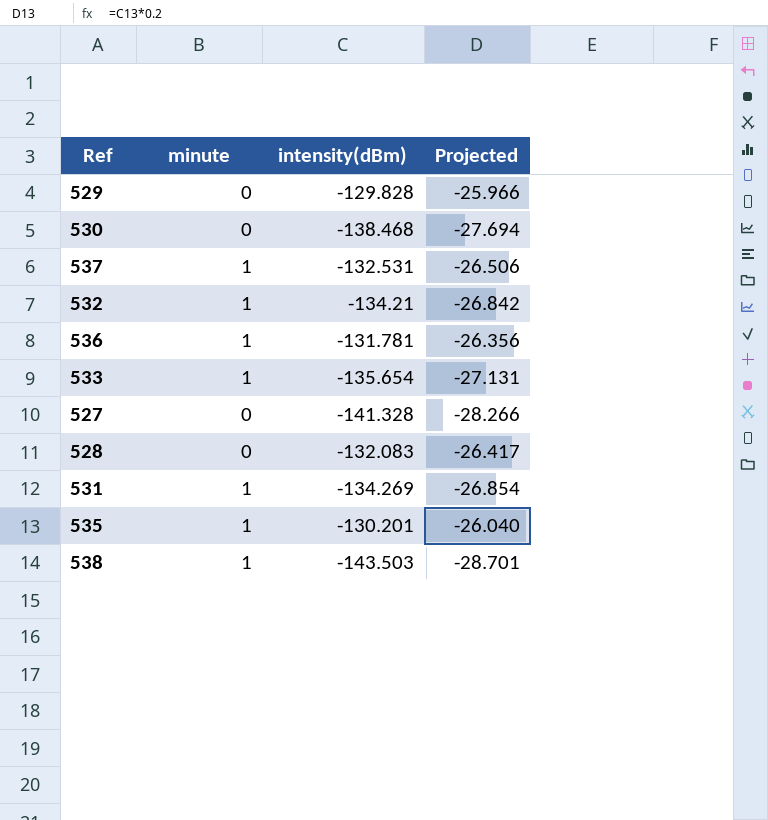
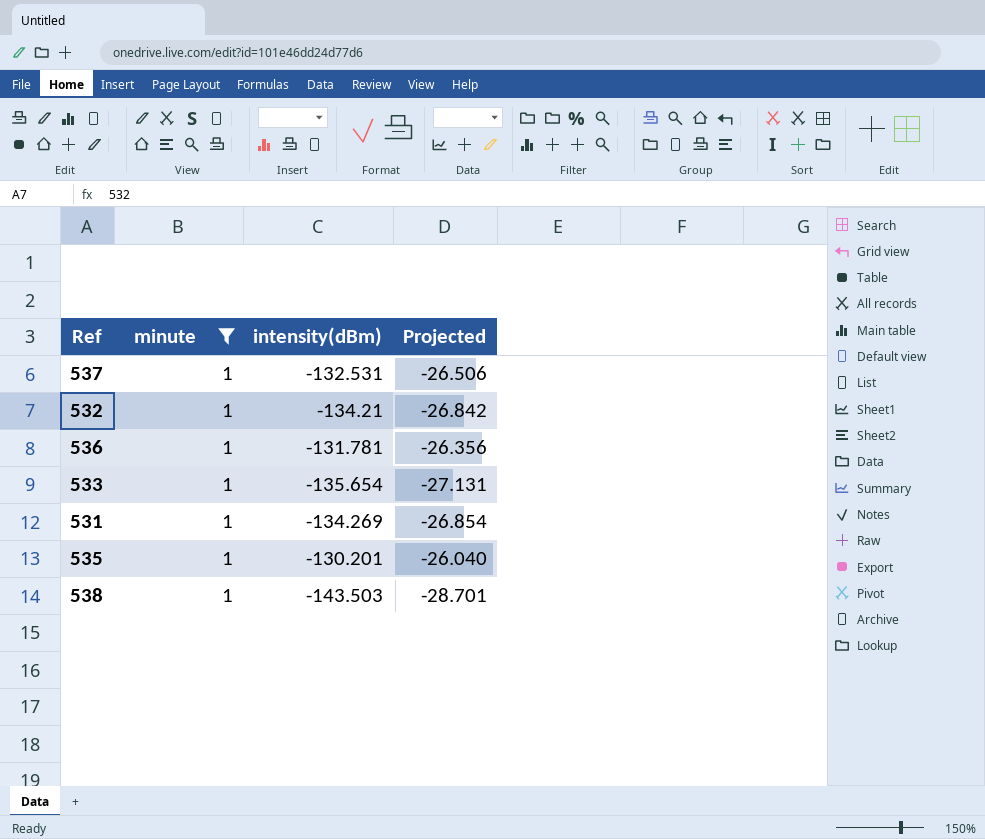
filter: none -> minute = 1

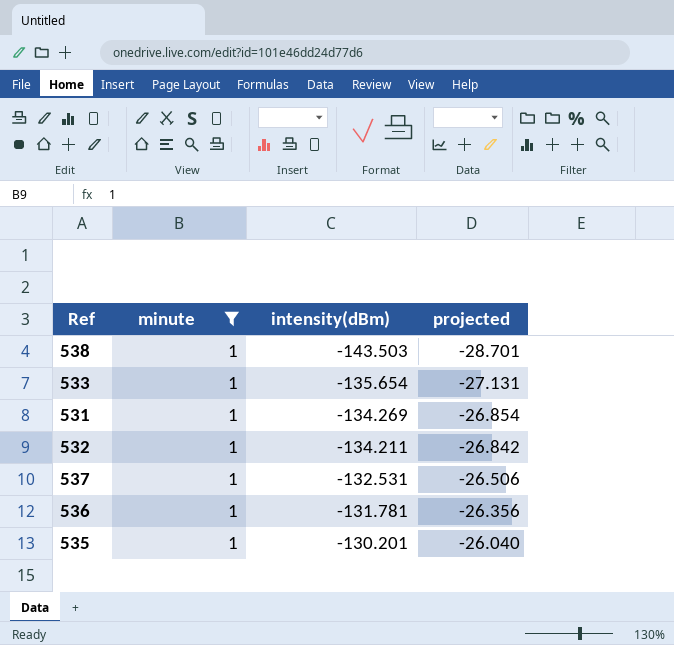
row order: none -> intensity(dBm) ascending
column name: Projected -> projected
532 | intensity(dBm): -134.21 -> -134.211

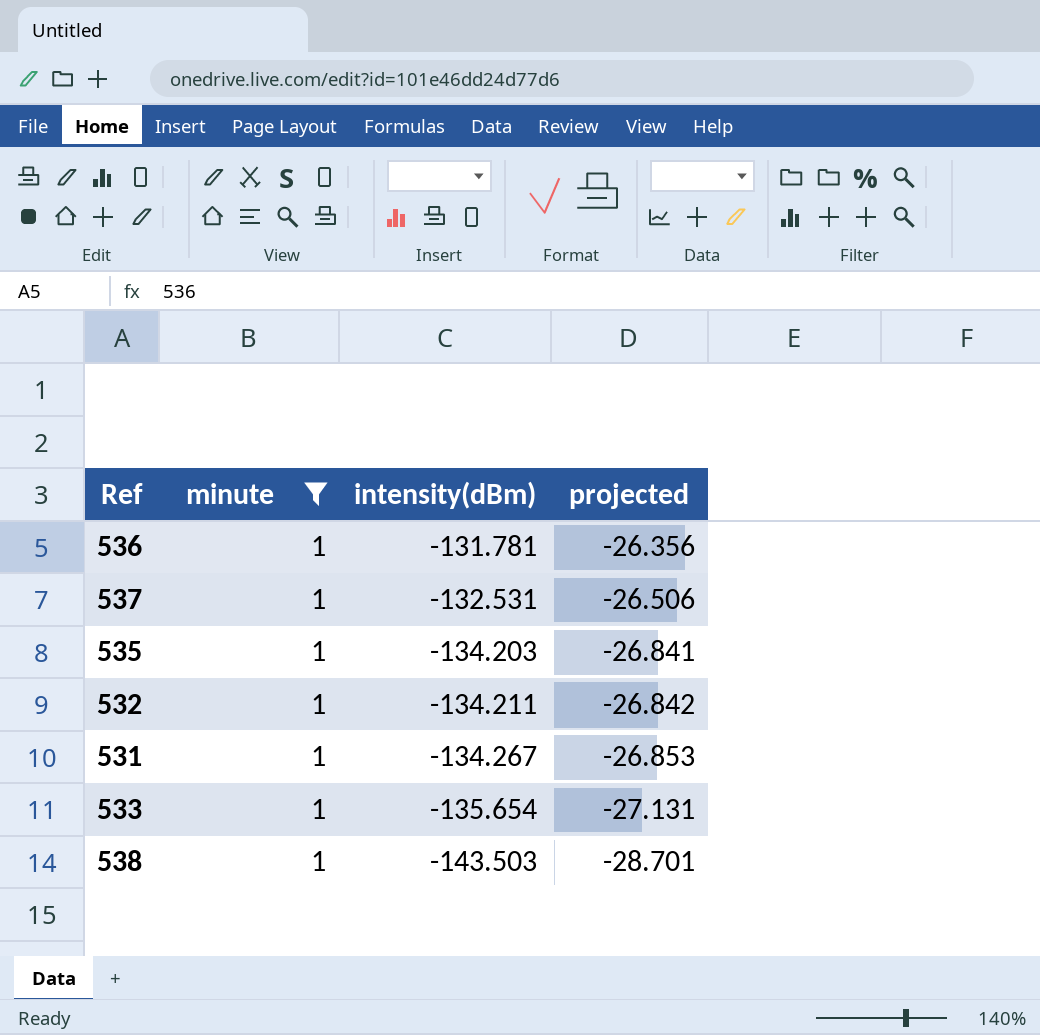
row order: intensity(dBm) ascending -> intensity(dBm) descending
535 | intensity(dBm): -130.201 -> -134.203
535 | projected: -26.040 -> -26.841
531 | intensity(dBm): -134.269 -> -134.267
531 | projected: -26.854 -> -26.853

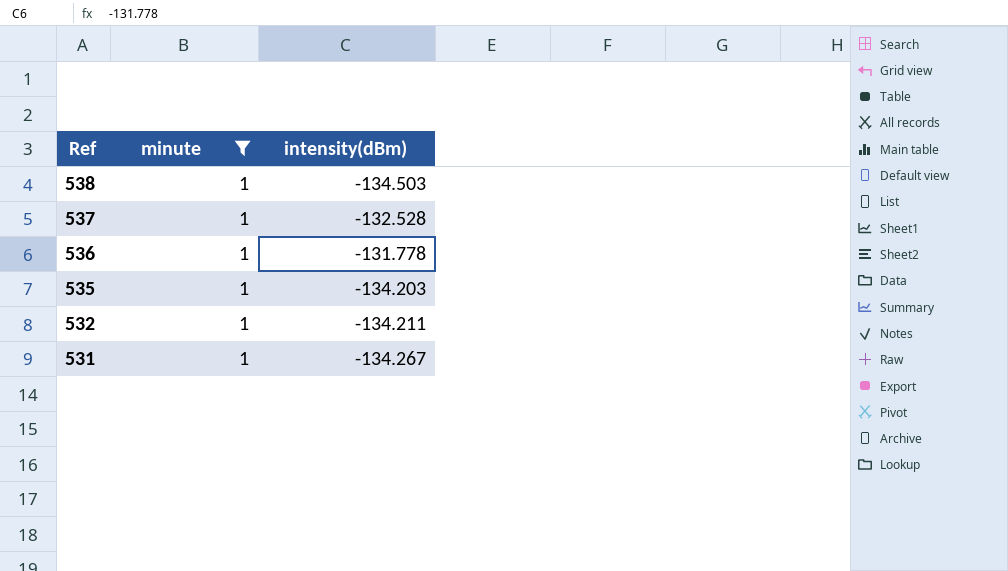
row order: intensity(dBm) descending -> Ref descending
column projected | formula: [intensity(dBm)] * 0.2 -> none
row 533: 1 | -135.654 | -27.131 -> none
538 | intensity(dBm): -143.503 -> -134.503
537 | intensity(dBm): -132.531 -> -132.528
536 | intensity(dBm): -131.781 -> -131.778

